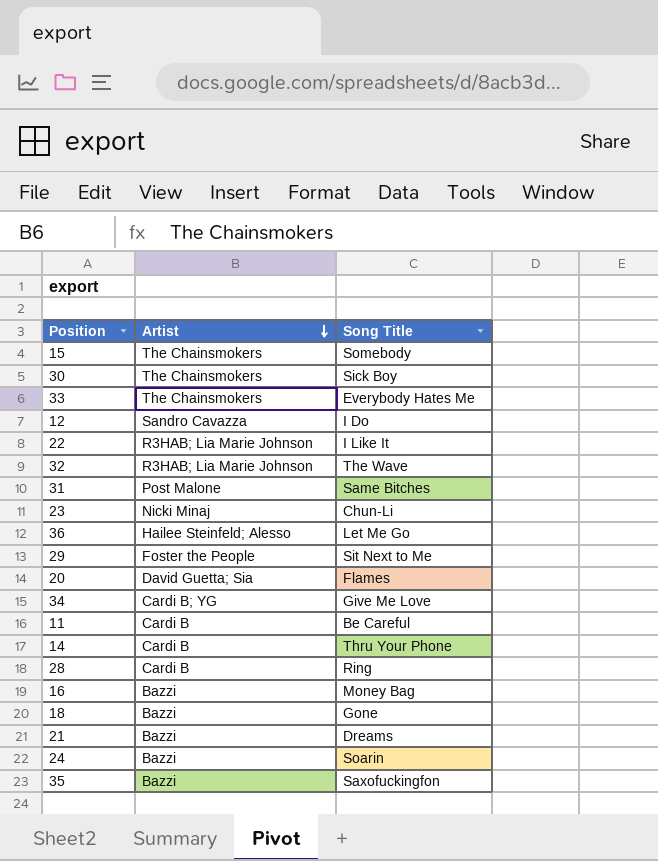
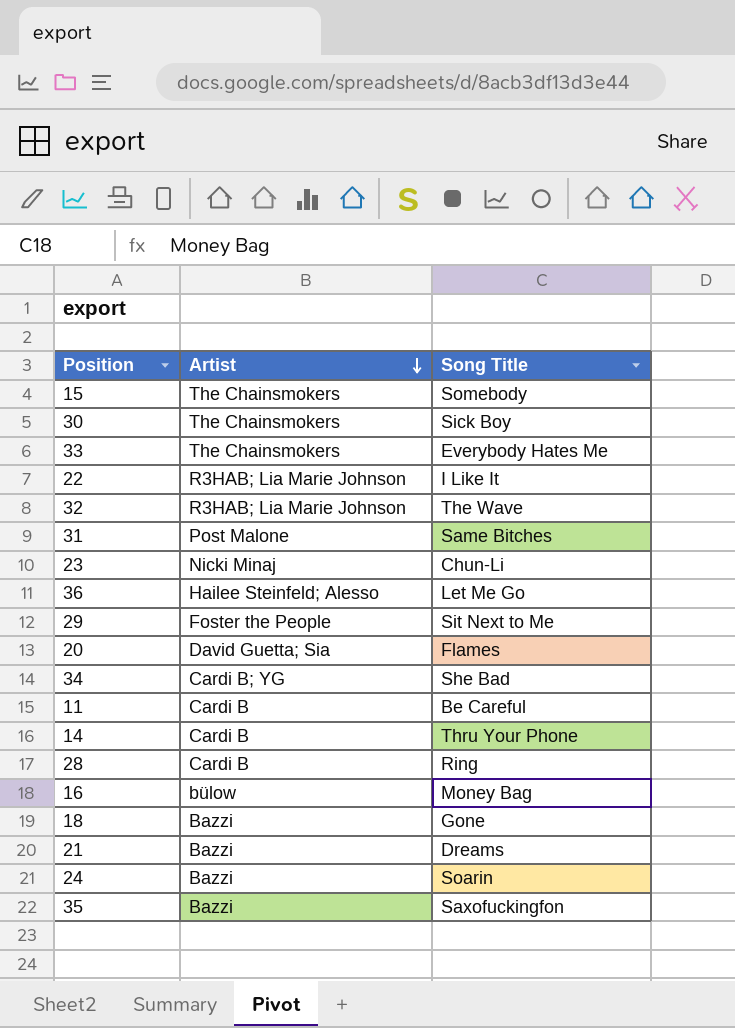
row 12: Sandro Cavazza | I Do -> none
34 | Song Title: Give Me Love -> She Bad
16 | Artist: Bazzi -> bülow

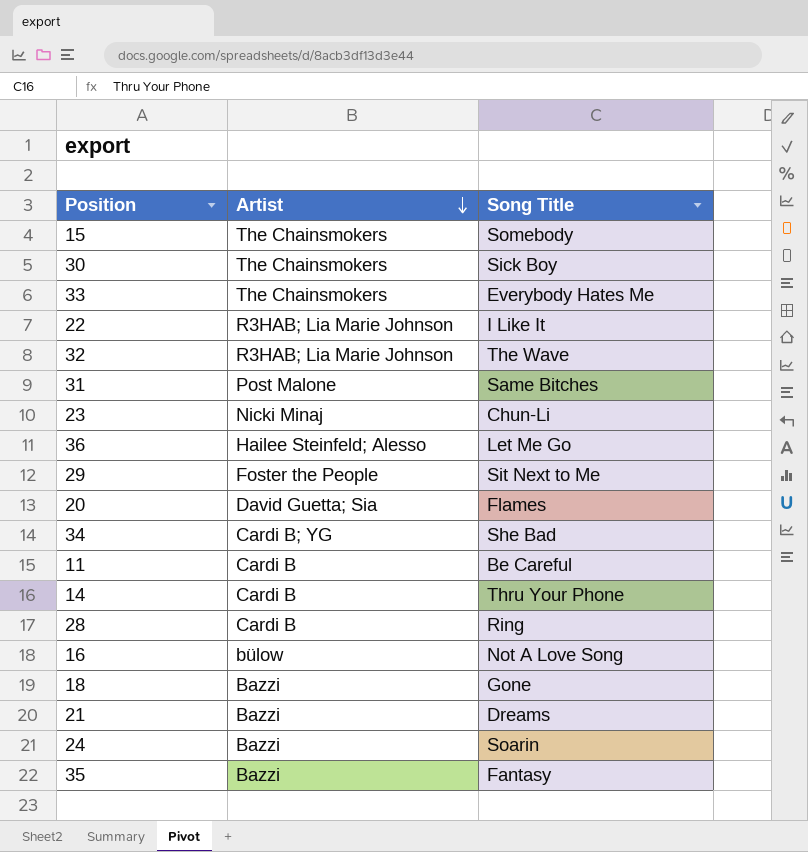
16 | Song Title: Money Bag -> Not A Love Song
35 | Song Title: Saxofuckingfon -> Fantasy

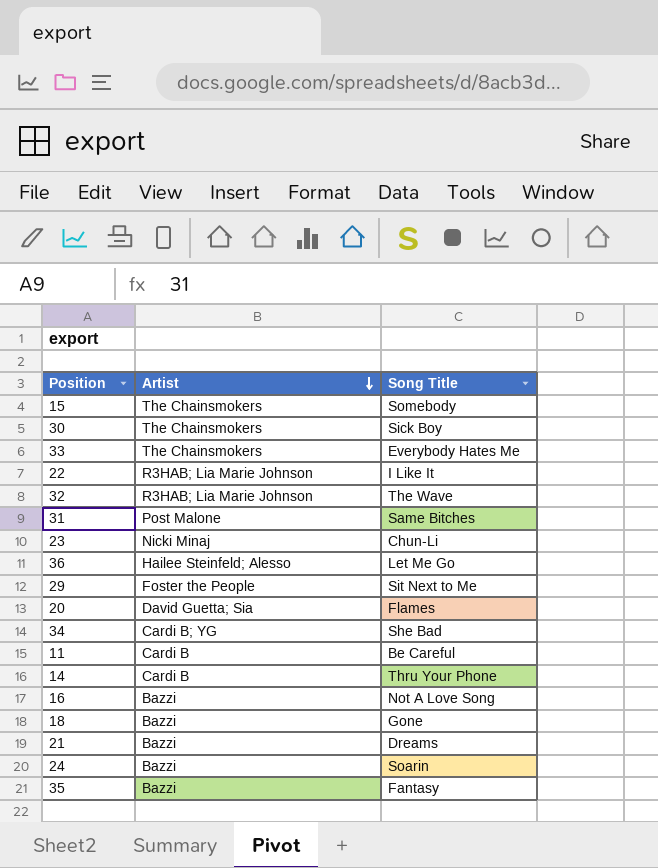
row 28: Cardi B | Ring -> none
16 | Artist: bülow -> Bazzi

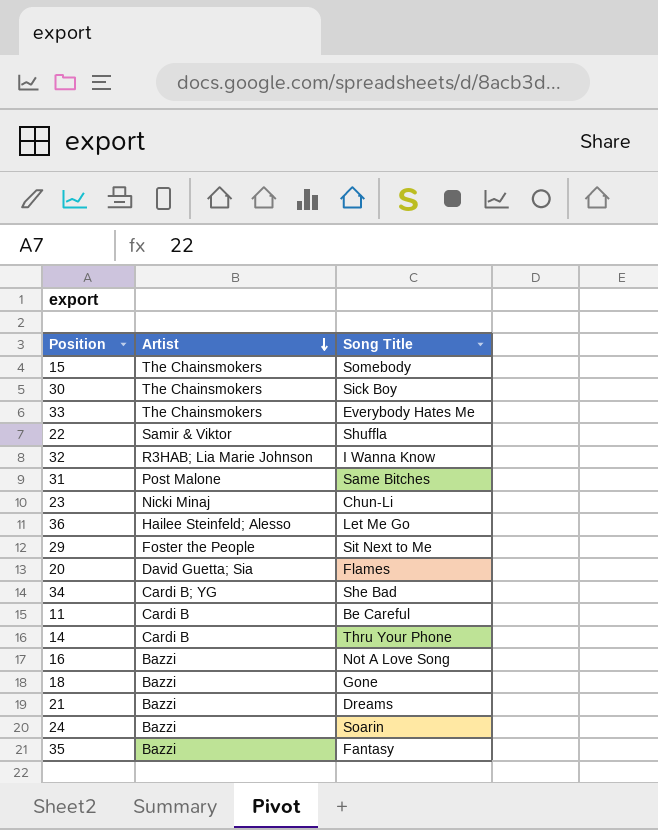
22 | Artist: R3HAB; Lia Marie Johnson -> Samir & Viktor
22 | Song Title: I Like It -> Shuffla
32 | Song Title: The Wave -> I Wanna Know

